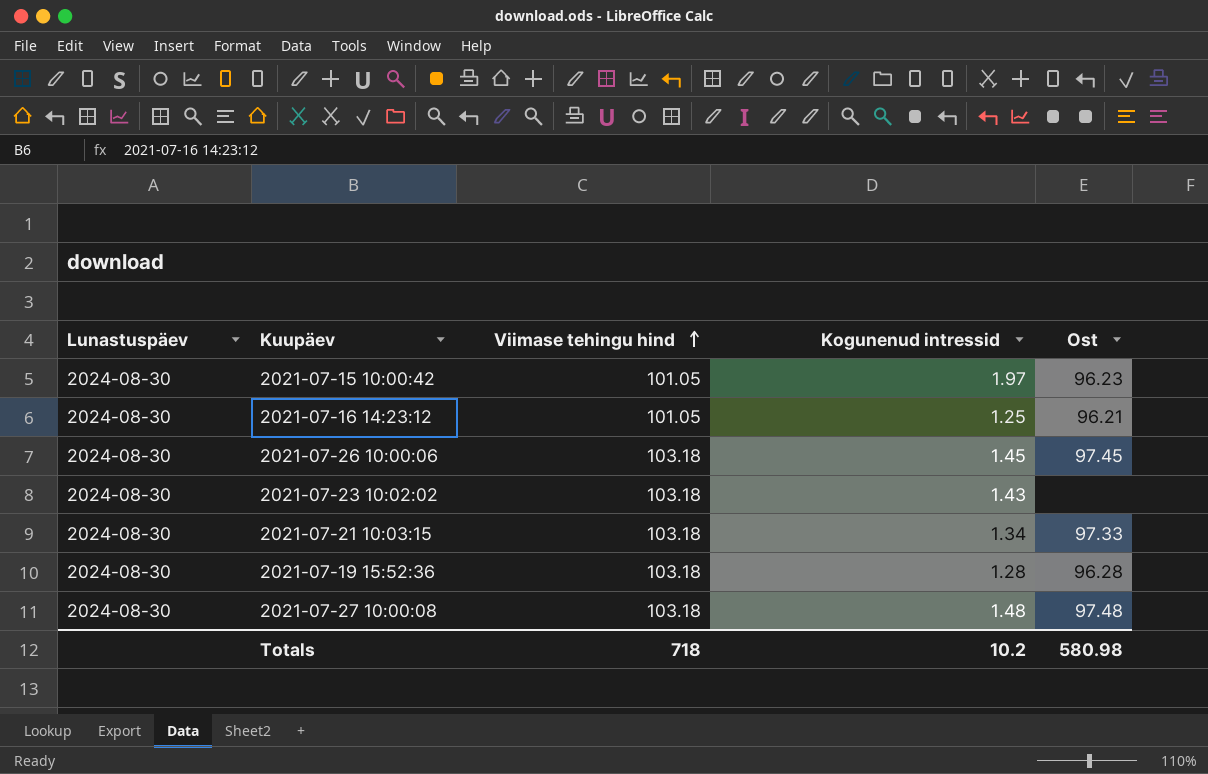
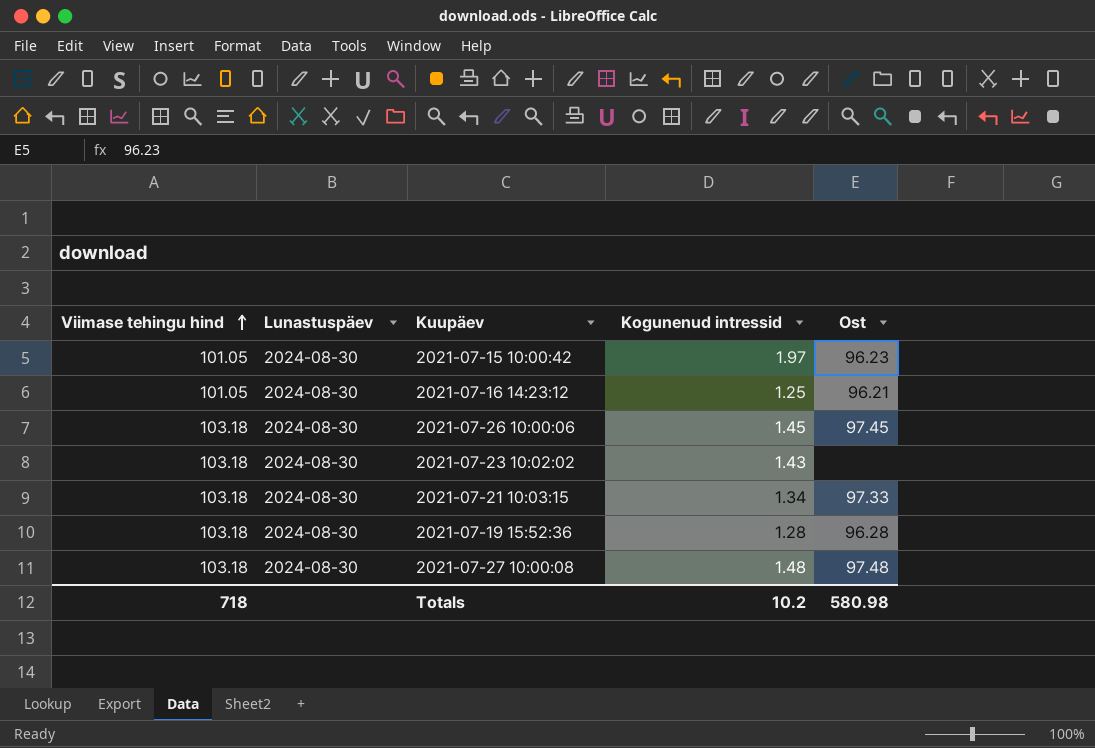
column Viimase tehingu hind | position: 3 -> 1

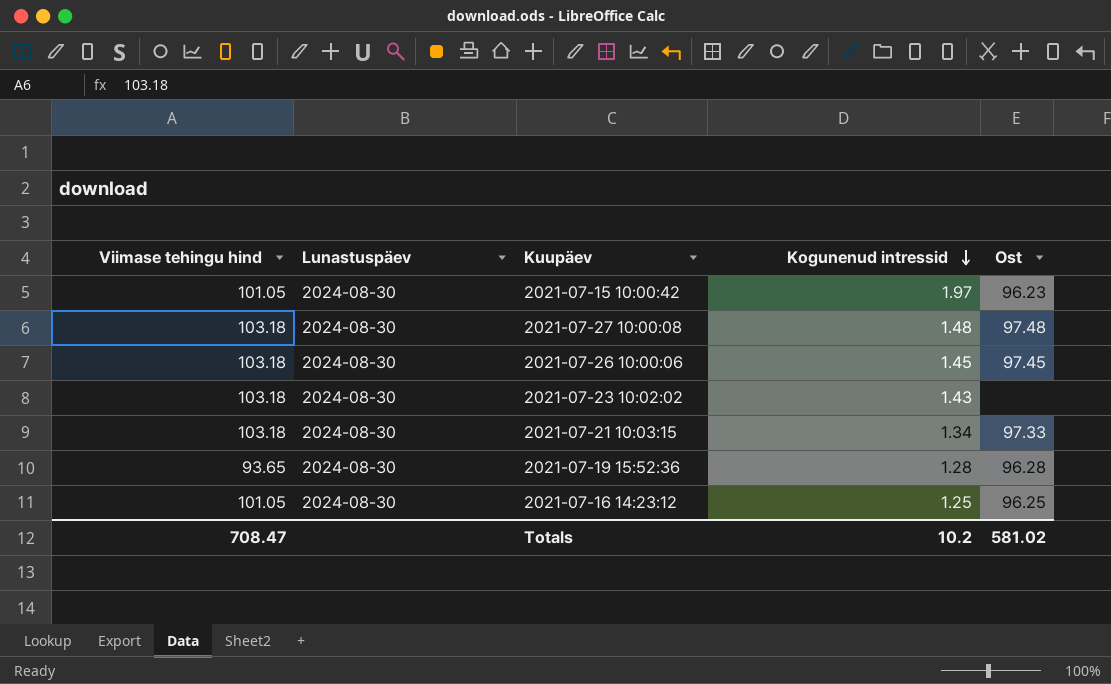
row order: Viimase tehingu hind ascending -> Kogunenud intressid descending
2021-07-19 15:52:36 | Viimase tehingu hind: 103.18 -> 93.65
2021-07-16 14:23:12 | Ost: 96.21 -> 96.25
Totals | Viimase tehingu hind: 718 -> 708.47
Totals | Ost: 580.98 -> 581.02

